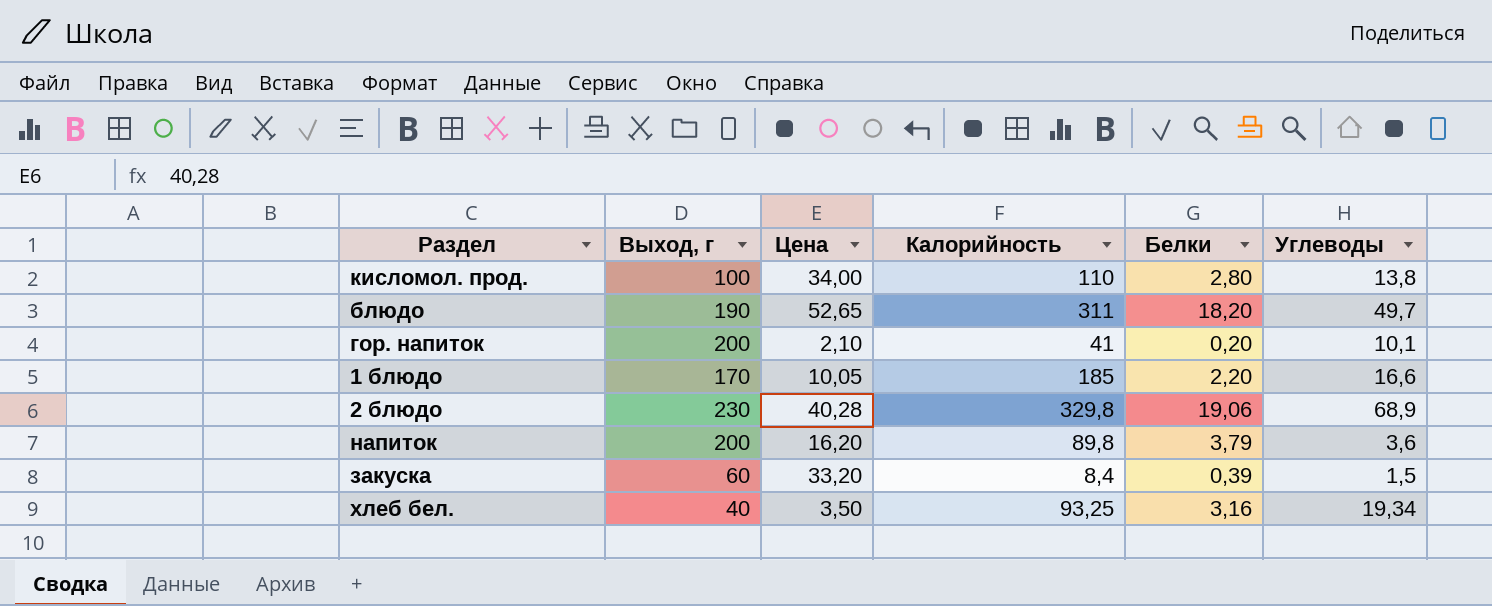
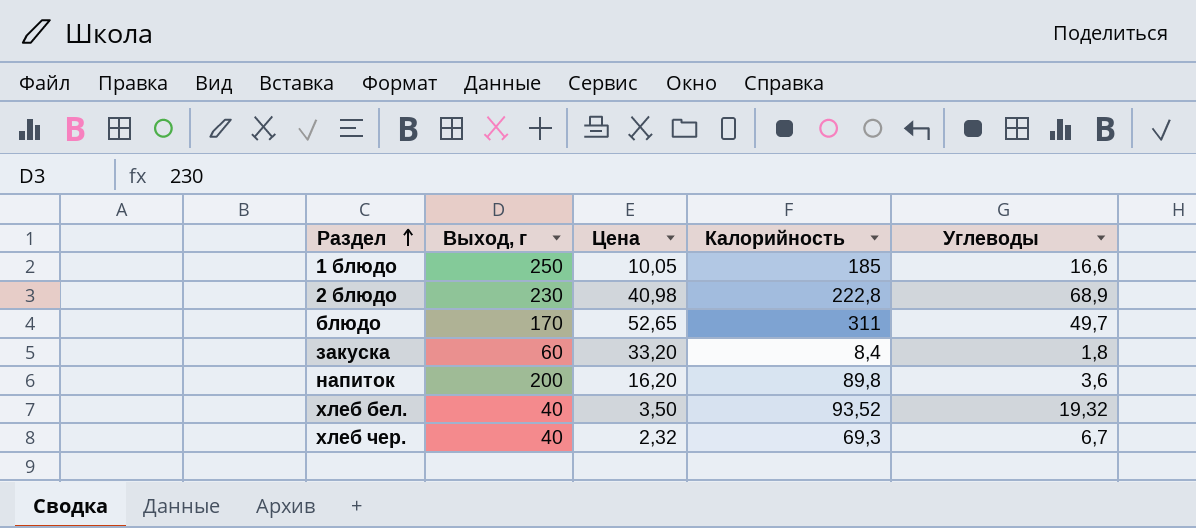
row order: none -> Раздел ascending
column Белки | position: 5 -> none
row кисломол. прод.: 100 | 34,00 | 110 | 2,80 | 13,8 -> none
row гор. напиток: 200 | 2,10 | 41 | 0,20 | 10,1 -> none
1 блюдо | Выход, г: 170 -> 250
2 блюдо | Цена: 40,28 -> 40,98
2 блюдо | Калорийность: 329,8 -> 222,8
блюдо | Выход, г: 190 -> 170
закуска | Углеводы: 1,5 -> 1,8
хлеб бел. | Калорийность: 93,25 -> 93,52
хлеб бел. | Углеводы: 19,34 -> 19,32
row хлеб чер.: none -> 40 | 2,32 | 69,3 | 6,7

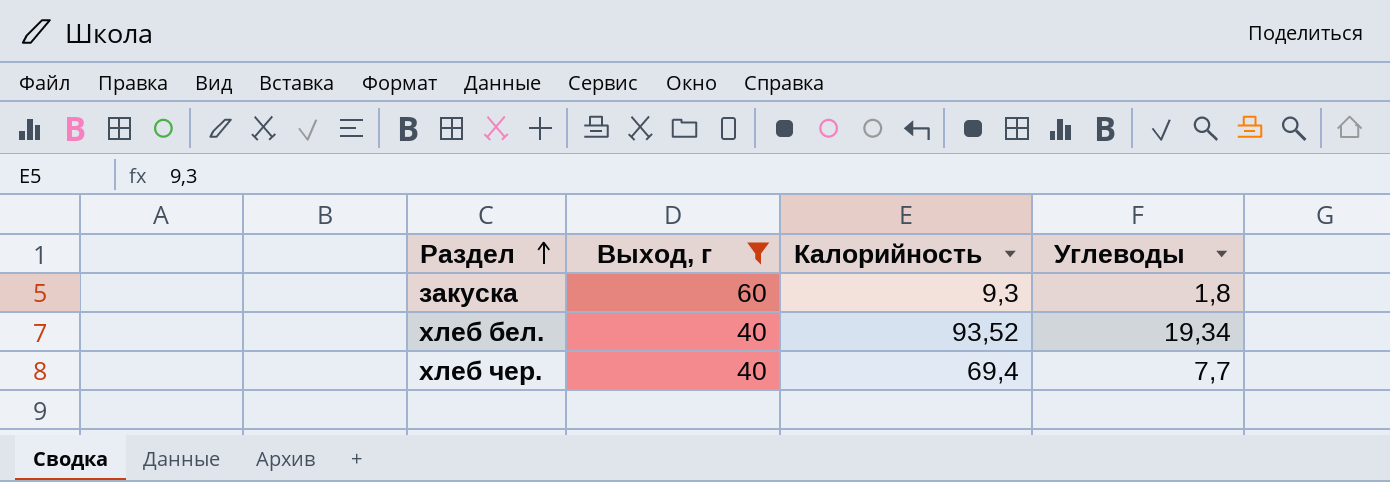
filter: none -> Выход, г <= 60
column Цена | position: 3 -> none
закуска | Калорийность: 8,4 -> 9,3
хлеб бел. | Углеводы: 19,32 -> 19,34
хлеб чер. | Калорийность: 69,3 -> 69,4
хлеб чер. | Углеводы: 6,7 -> 7,7

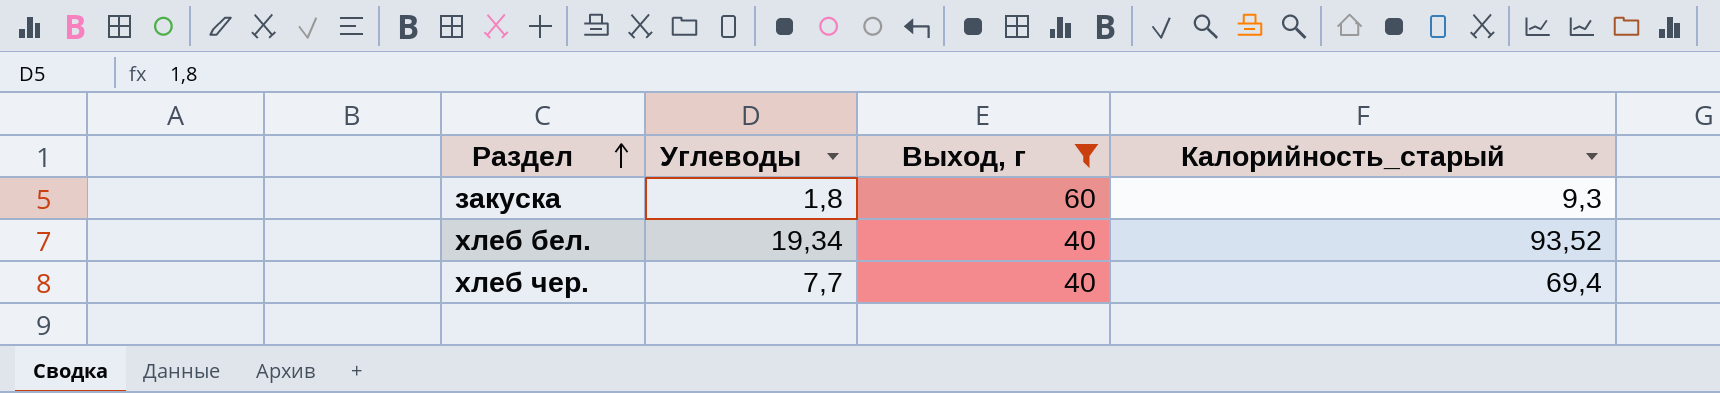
column Углеводы | position: 4 -> 2
column name: Калорийность -> Калорийность_старый

